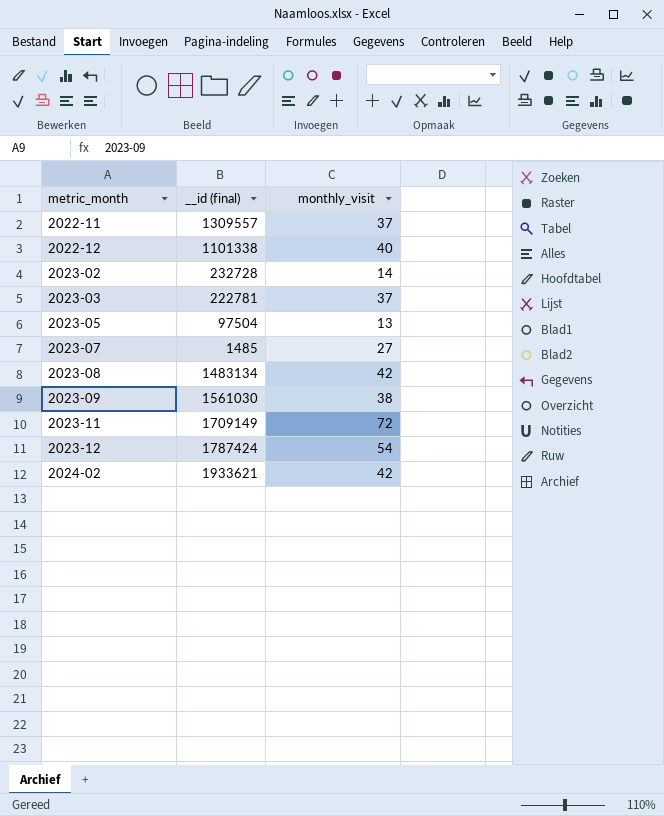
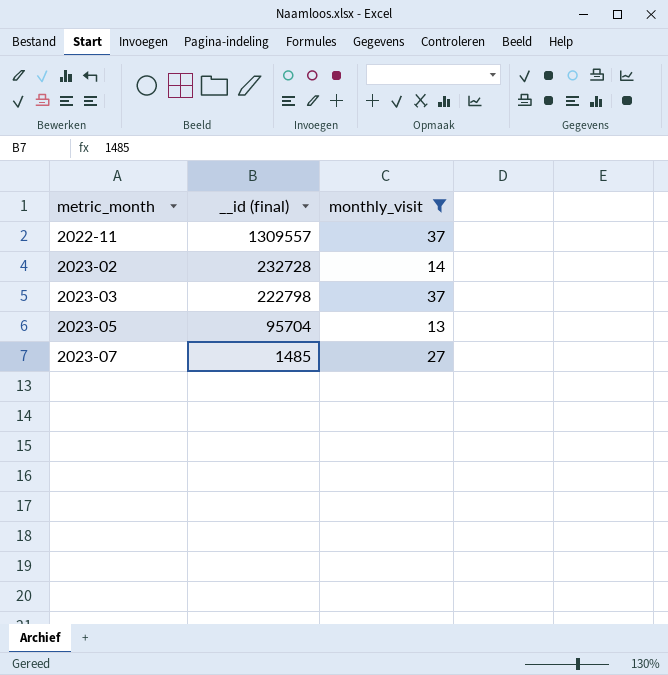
filter: none -> monthly_visit <= 37
2023-03 | __id (final): 222781 -> 222798
2023-05 | __id (final): 97504 -> 95704

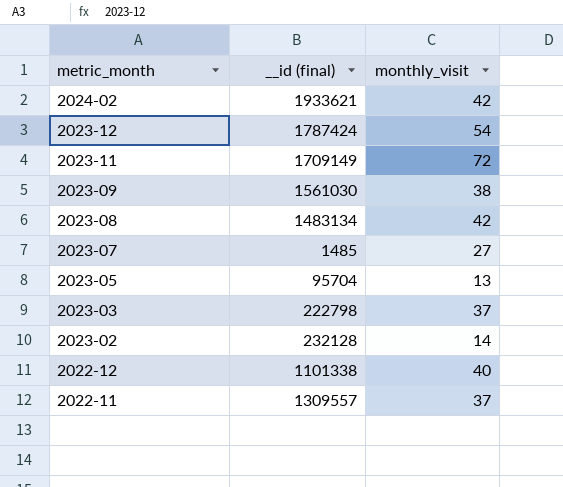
filter: monthly_visit <= 37 -> none
row order: metric_month ascending -> metric_month descending
2023-02 | __id (final): 232728 -> 232128

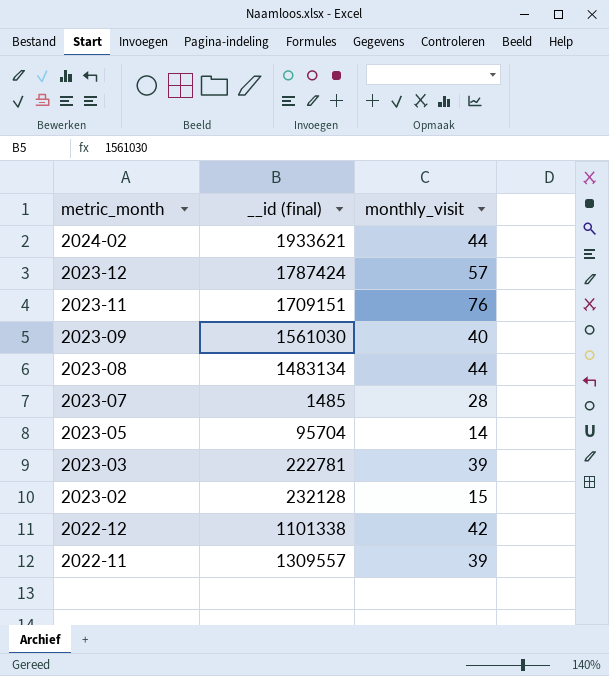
2024-02 | monthly_visit: 42 -> 44
2023-12 | monthly_visit: 54 -> 57
2023-11 | __id (final): 1709149 -> 1709151
2023-11 | monthly_visit: 72 -> 76
2023-09 | monthly_visit: 38 -> 40
2023-08 | monthly_visit: 42 -> 44
2023-07 | monthly_visit: 27 -> 28
2023-05 | monthly_visit: 13 -> 14
2023-03 | __id (final): 222798 -> 222781
2023-03 | monthly_visit: 37 -> 39
2023-02 | monthly_visit: 14 -> 15
2022-12 | monthly_visit: 40 -> 42
2022-11 | monthly_visit: 37 -> 39

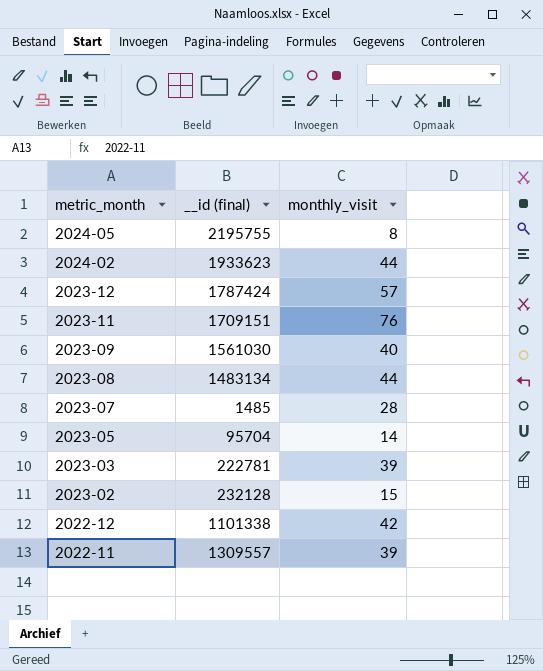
row 2024-05: none -> 2195755 | 8
2024-02 | __id (final): 1933621 -> 1933623

